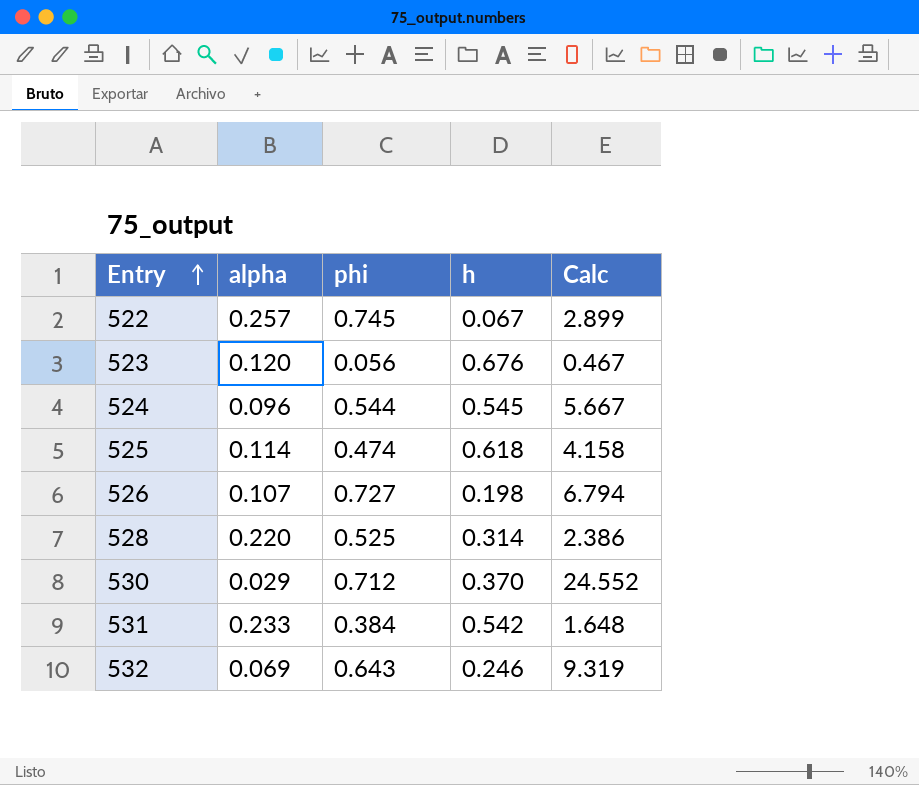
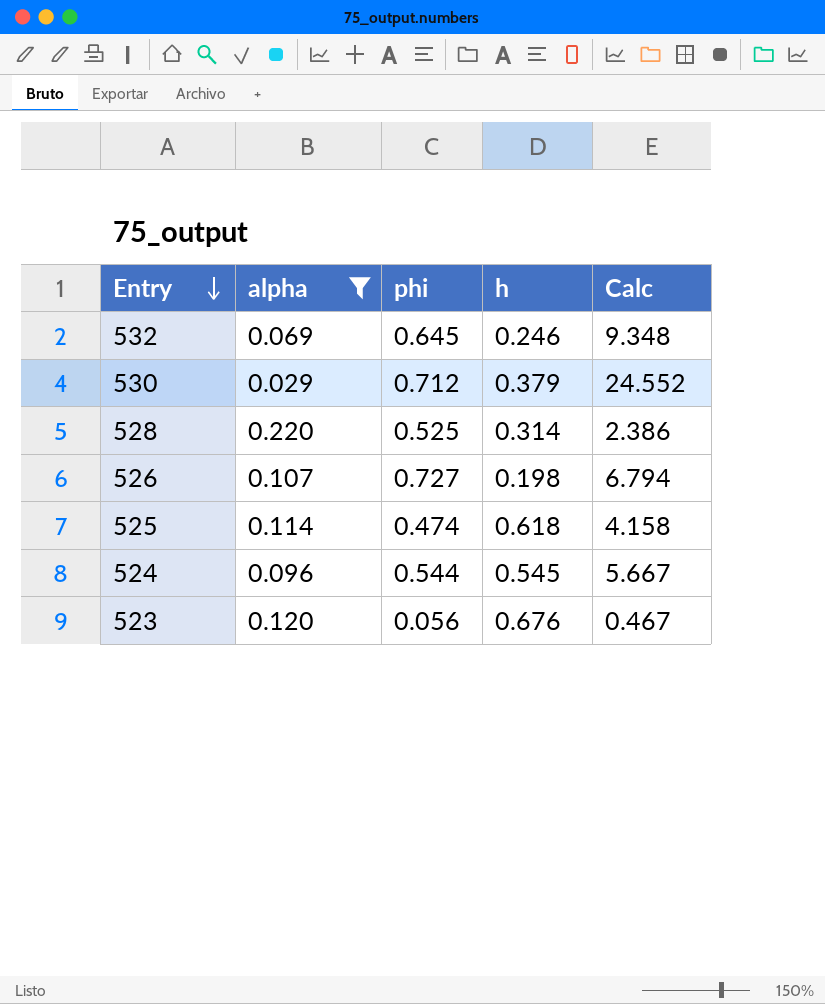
filter: none -> alpha <= 0.220
row order: Entry ascending -> Entry descending
532 | phi: 0.643 -> 0.645
532 | Calc: 9.319 -> 9.348
530 | h: 0.370 -> 0.379

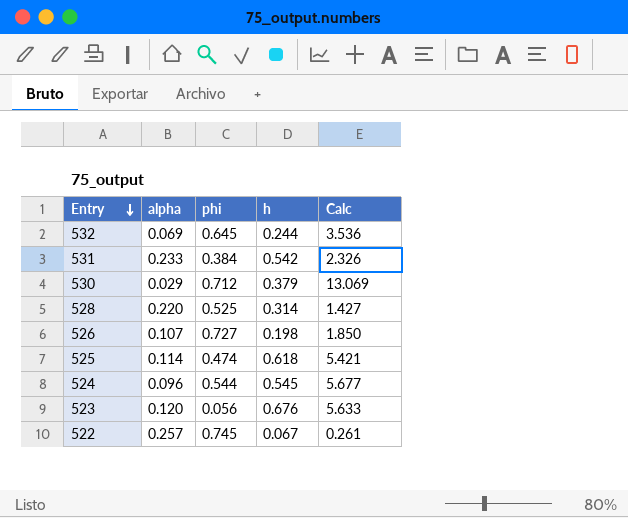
filter: alpha <= 0.220 -> none
column Calc | formula: [phi] / [alpha] -> [h] / [alpha]
532 | h: 0.246 -> 0.244

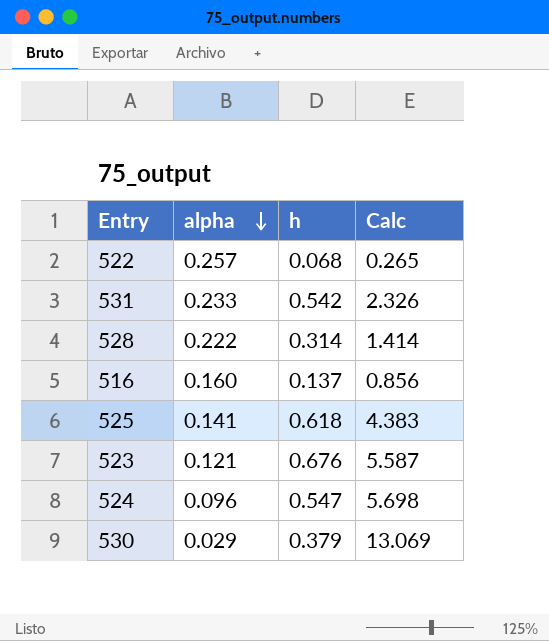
row order: Entry descending -> alpha descending
column phi | position: 3 -> none
row 532: 0.069 | 0.645 | 0.244 | 3.536 -> none
row 526: 0.107 | 0.727 | 0.198 | 1.850 -> none
522 | h: 0.067 -> 0.068
522 | Calc: 0.261 -> 0.265
528 | alpha: 0.220 -> 0.222
528 | Calc: 1.427 -> 1.414
row 516: none -> 0.160 | 0.137 | 0.856
525 | alpha: 0.114 -> 0.141
525 | Calc: 5.421 -> 4.383
523 | alpha: 0.120 -> 0.121
523 | Calc: 5.633 -> 5.587
524 | h: 0.545 -> 0.547
524 | Calc: 5.677 -> 5.698

